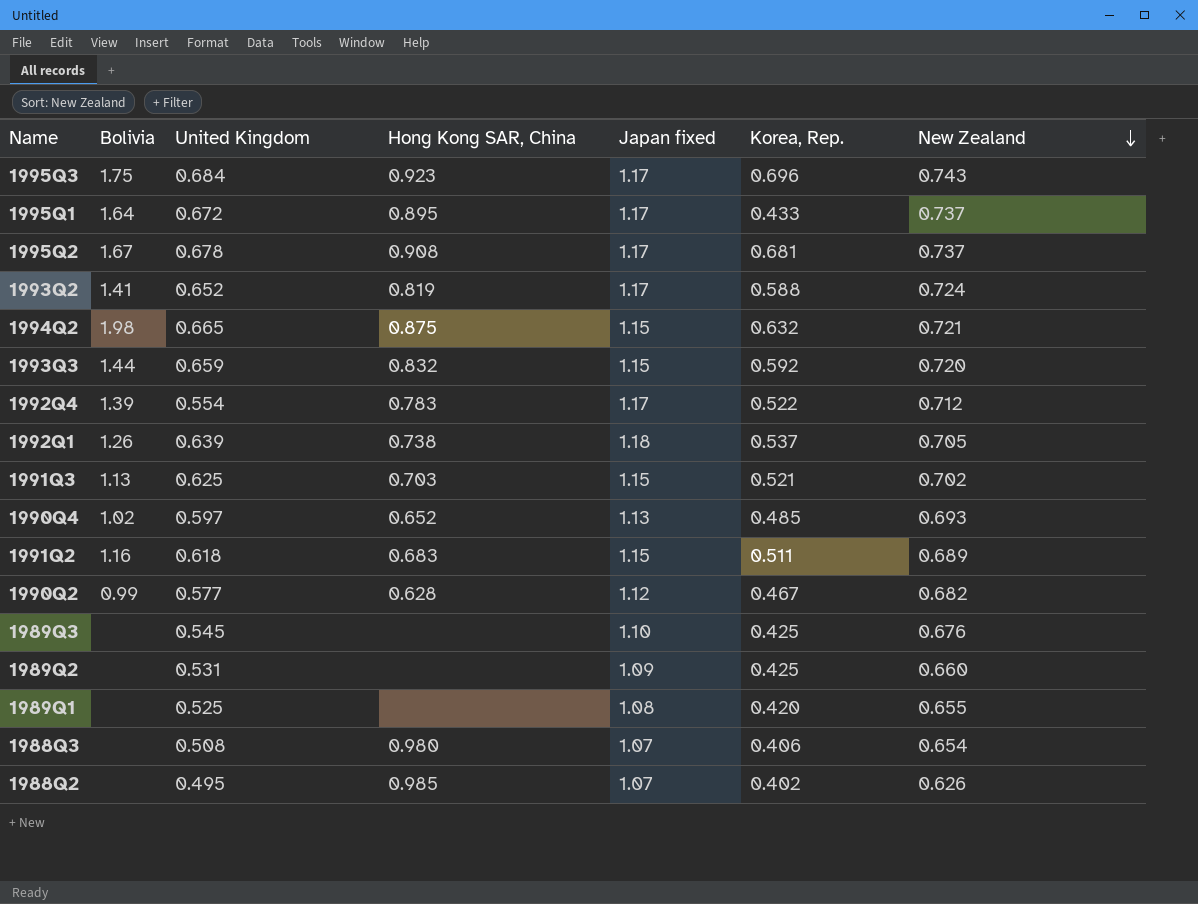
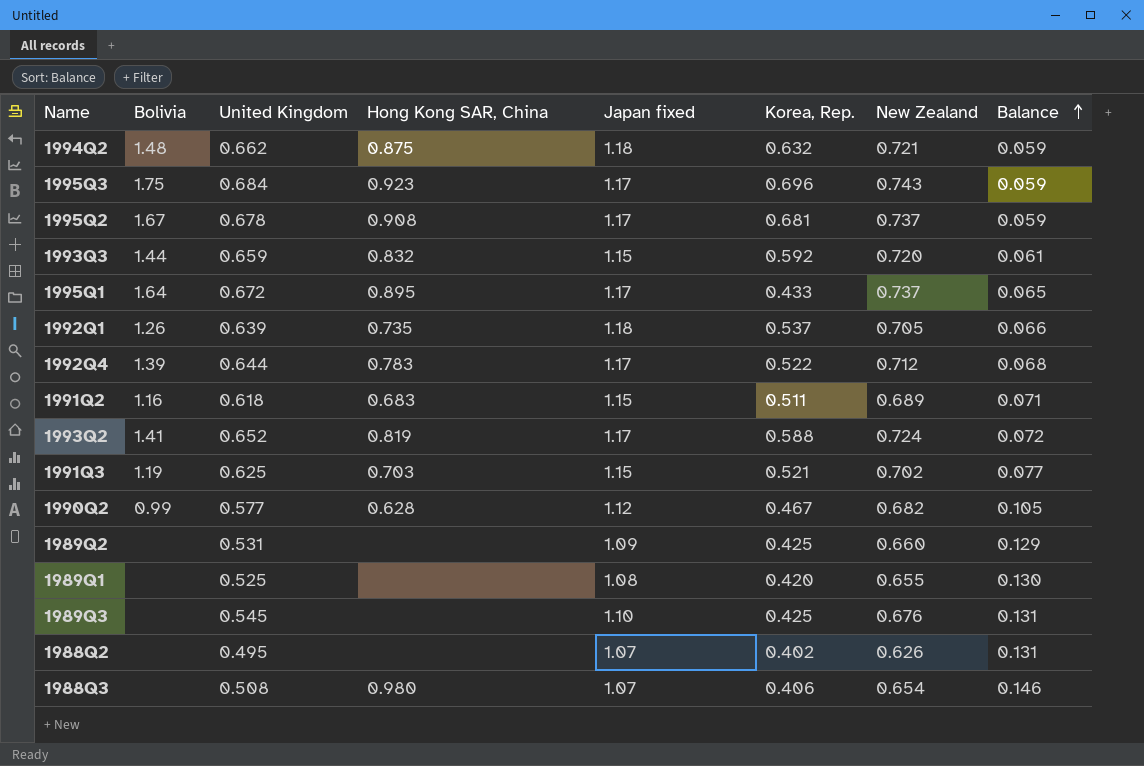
row order: New Zealand descending -> Balance ascending
column Balance | formula: none -> [New Zealand] - [United Kingdom]
row 1990Q4: 1.02 | 0.597 | 0.652 | 1.13 | 0.485 | 0.693 -> none
1994Q2 | Bolivia: 1.98 -> 1.48
1994Q2 | United Kingdom: 0.665 -> 0.662
1994Q2 | Japan fixed: 1.15 -> 1.18
1992Q1 | Hong Kong SAR, China: 0.738 -> 0.735
1992Q4 | United Kingdom: 0.554 -> 0.644
1991Q3 | Bolivia: 1.13 -> 1.19
1988Q2 | Hong Kong SAR, China: 0.985 -> none

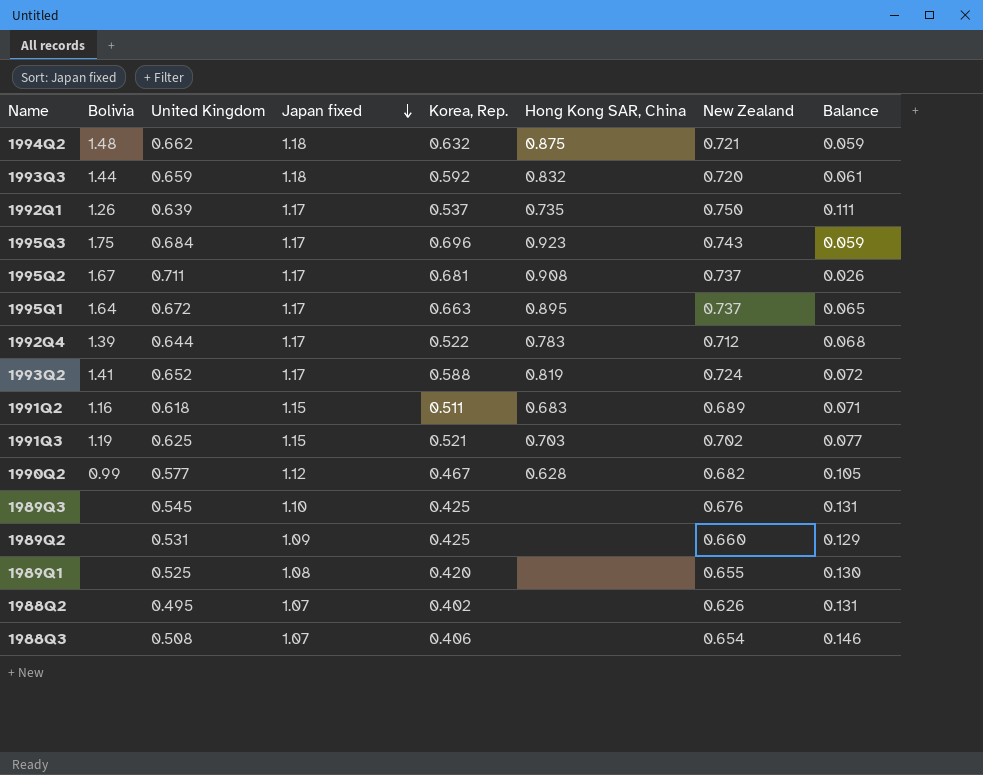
row order: Balance ascending -> Japan fixed descending
column Hong Kong SAR, China | position: 4 -> 6
1993Q3 | Japan fixed: 1.15 -> 1.18
1992Q1 | Japan fixed: 1.18 -> 1.17
1992Q1 | New Zealand: 0.705 -> 0.750
1992Q1 | Balance: 0.066 -> 0.111
1995Q2 | United Kingdom: 0.678 -> 0.711
1995Q2 | Balance: 0.059 -> 0.026
1995Q1 | Korea, Rep.: 0.433 -> 0.663
1988Q3 | Hong Kong SAR, China: 0.980 -> none

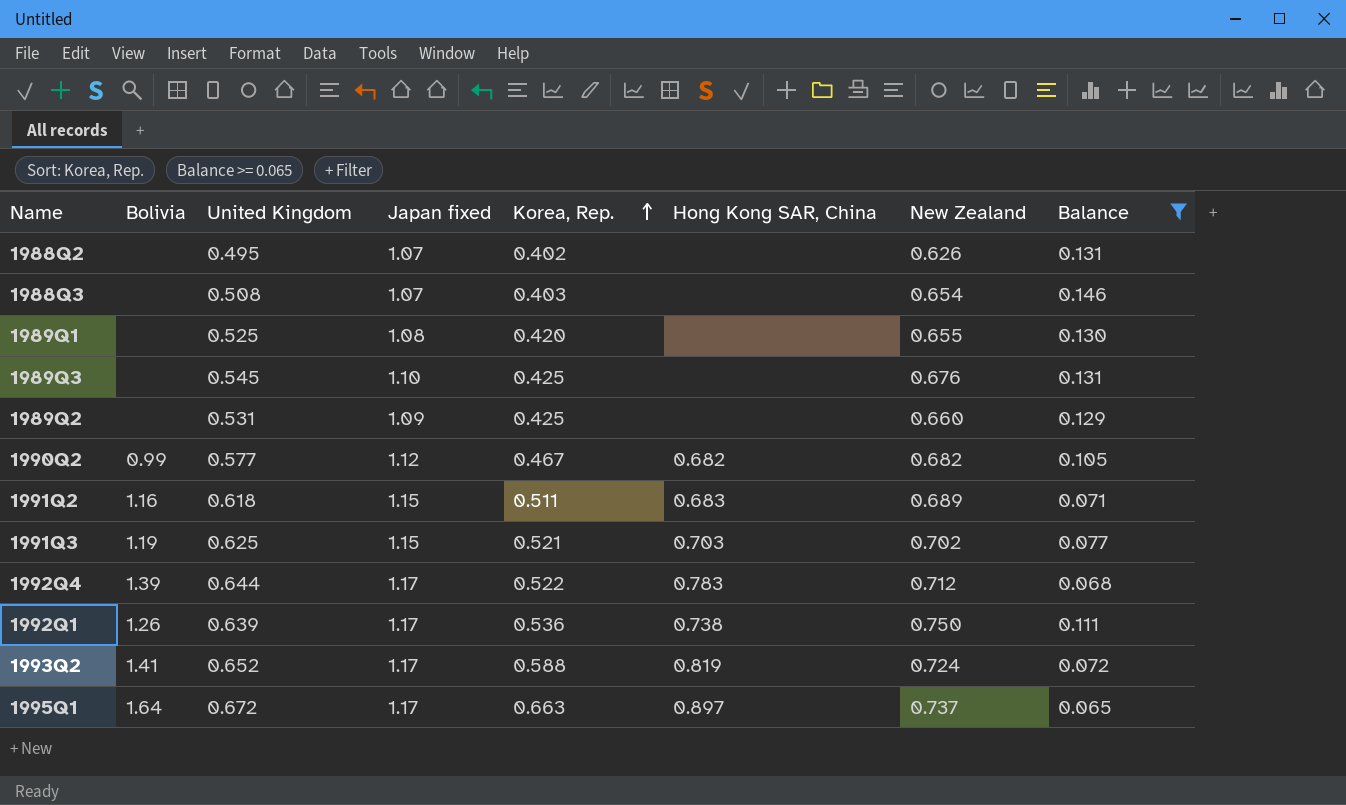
filter: none -> Balance >= 0.065
row order: Japan fixed descending -> Korea, Rep. ascending
1988Q3 | Korea, Rep.: 0.406 -> 0.403
1990Q2 | Hong Kong SAR, China: 0.628 -> 0.682
1992Q1 | Korea, Rep.: 0.537 -> 0.536
1992Q1 | Hong Kong SAR, China: 0.735 -> 0.738
1995Q1 | Hong Kong SAR, China: 0.895 -> 0.897

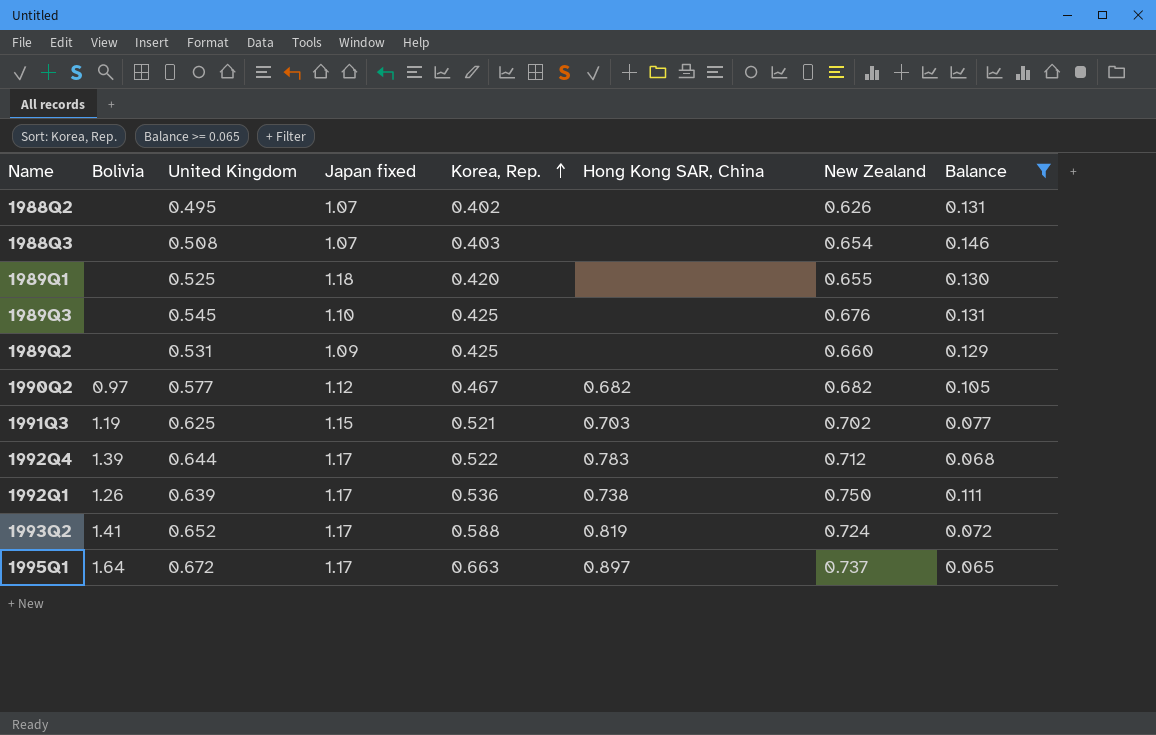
row 1991Q2: 1.16 | 0.618 | 1.15 | 0.511 | 0.683 | 0.689 | 0.071 -> none
1989Q1 | Japan fixed: 1.08 -> 1.18
1990Q2 | Bolivia: 0.99 -> 0.97

